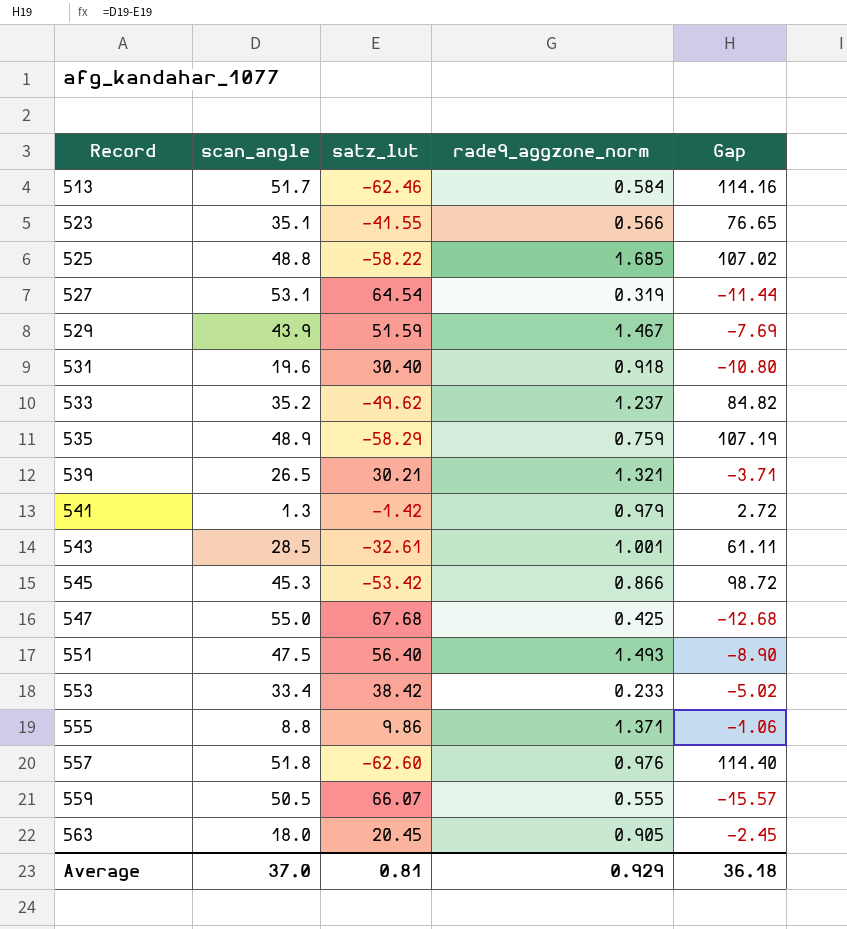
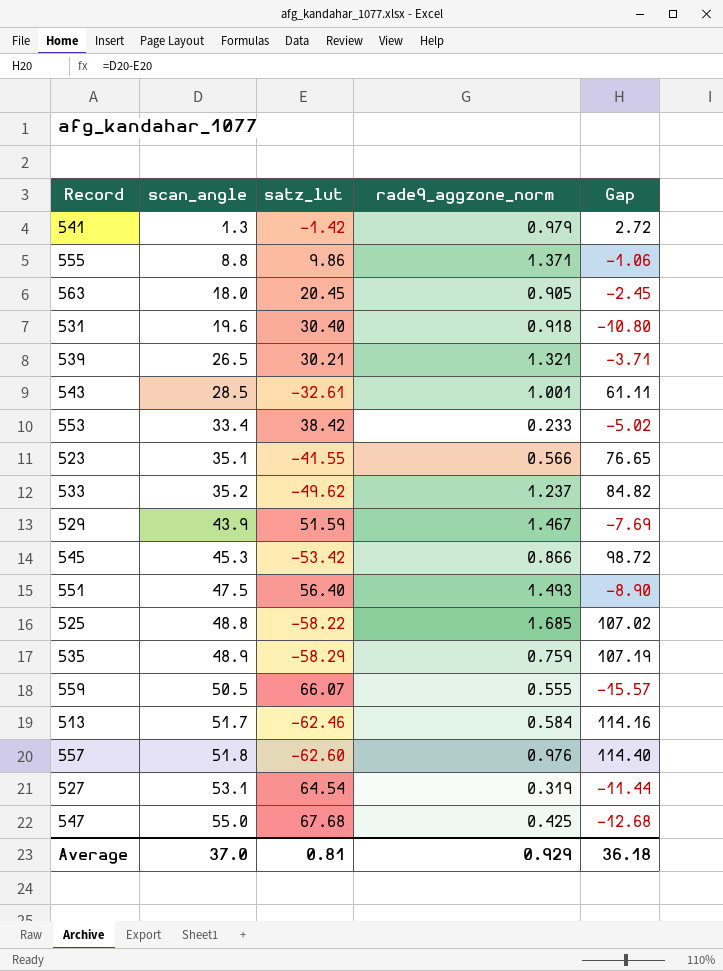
row order: Record ascending -> scan_angle ascending

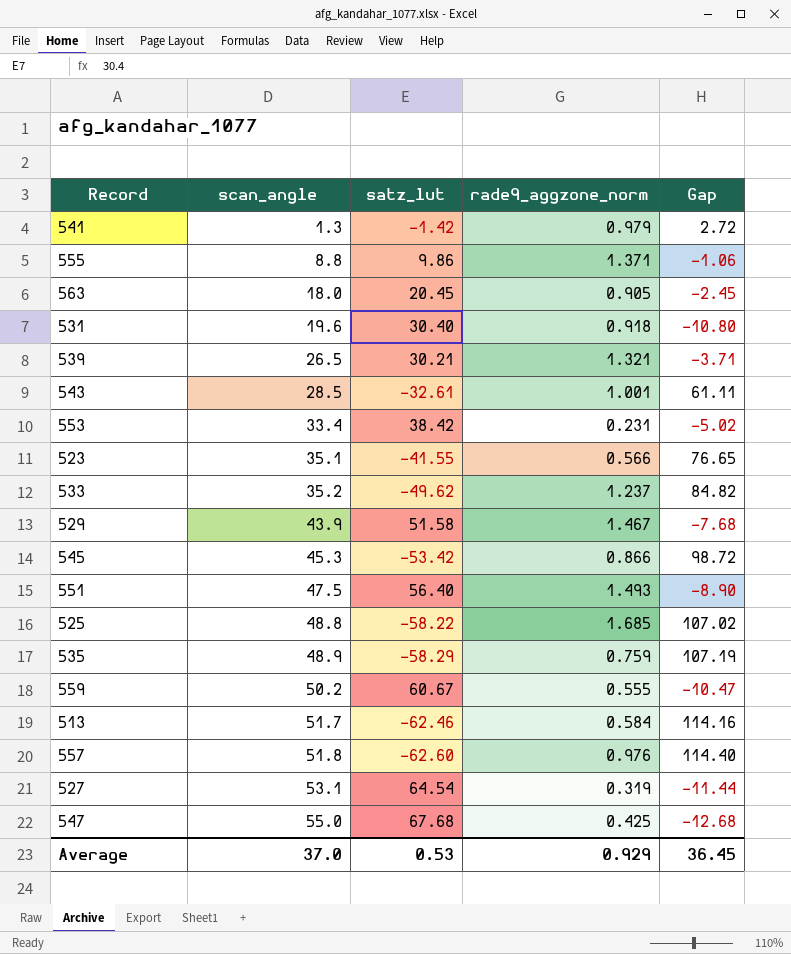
553 | rade9_aggzone_norm: 0.233 -> 0.231
529 | satz_lut: 51.59 -> 51.58
529 | Gap: -7.69 -> -7.68
559 | scan_angle: 50.5 -> 50.2
559 | satz_lut: 66.07 -> 60.67
559 | Gap: -15.57 -> -10.47
Average | satz_lut: 0.81 -> 0.53
Average | Gap: 36.18 -> 36.45

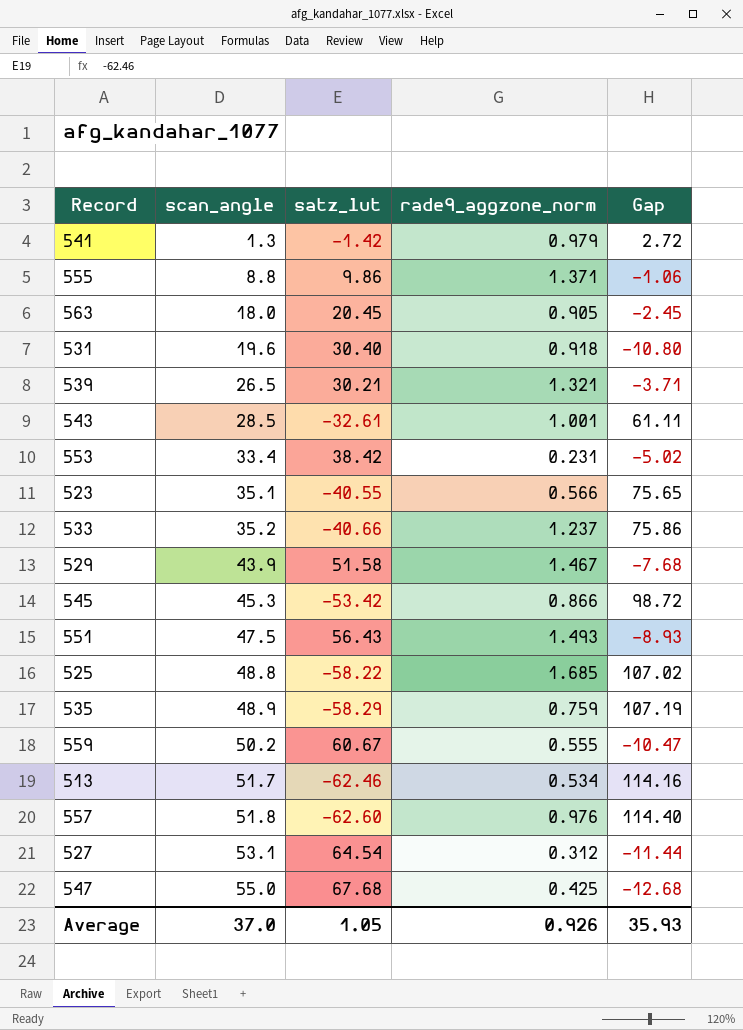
523 | satz_lut: -41.55 -> -40.55
523 | Gap: 76.65 -> 75.65
533 | satz_lut: -49.62 -> -40.66
533 | Gap: 84.82 -> 75.86
551 | satz_lut: 56.40 -> 56.43
551 | Gap: -8.90 -> -8.93
513 | rade9_aggzone_norm: 0.584 -> 0.534
527 | rade9_aggzone_norm: 0.319 -> 0.312
Average | satz_lut: 0.53 -> 1.05
Average | rade9_aggzone_norm: 0.929 -> 0.926
Average | Gap: 36.45 -> 35.93

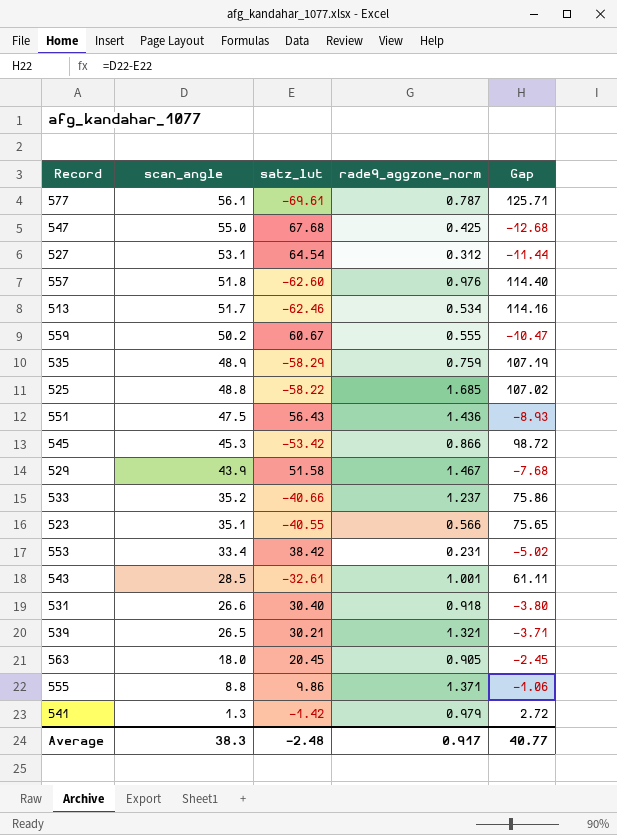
row order: scan_angle ascending -> scan_angle descending
row 577: none -> 56.1 | -69.61 | 0.787 | 125.71
551 | rade9_aggzone_norm: 1.493 -> 1.436
531 | scan_angle: 19.6 -> 26.6
531 | Gap: -10.80 -> -3.80
Average | scan_angle: 37.0 -> 38.3
Average | satz_lut: 1.05 -> -2.48
Average | rade9_aggzone_norm: 0.926 -> 0.917
Average | Gap: 35.93 -> 40.77

